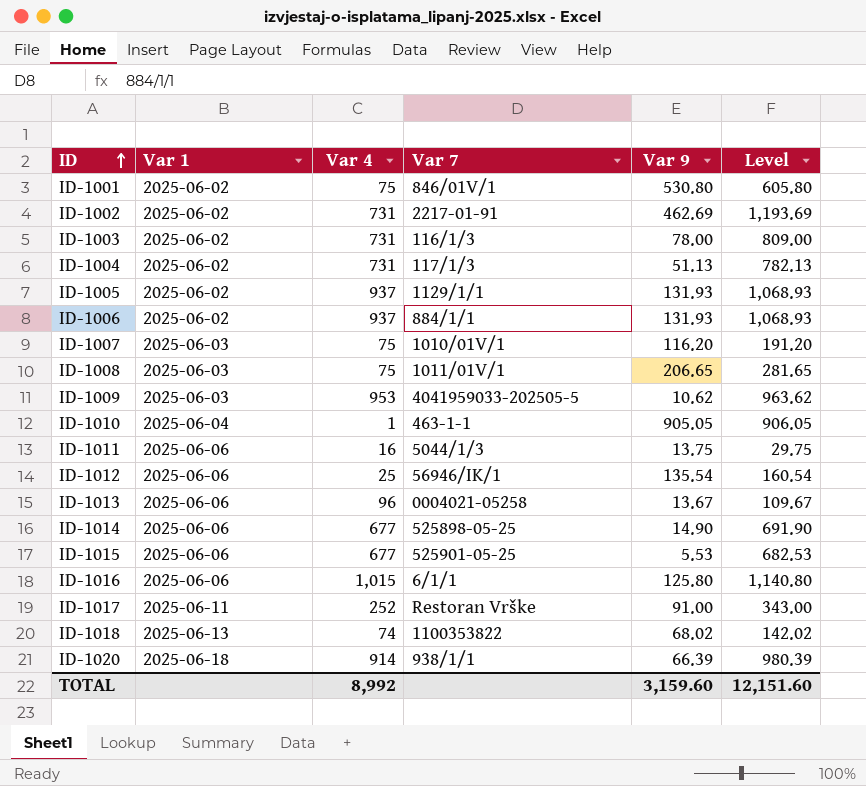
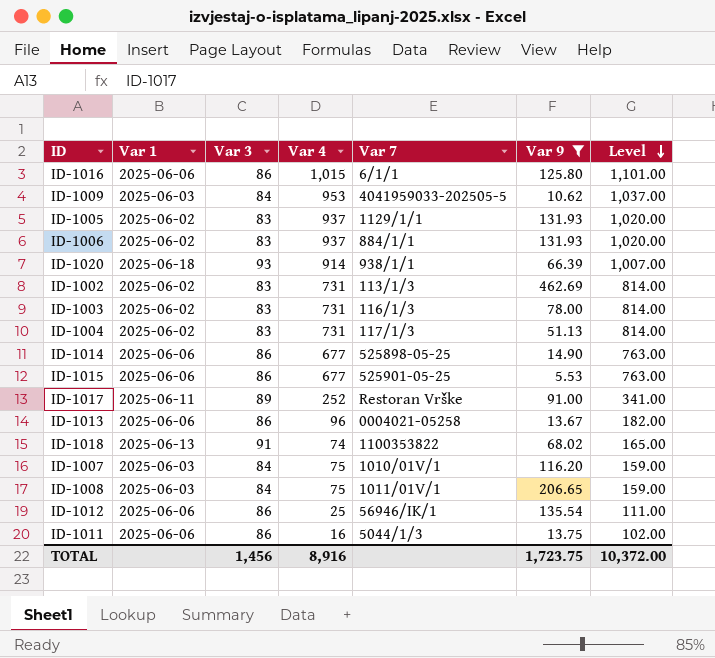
filter: none -> Var 9 <= 462.69
row order: ID ascending -> Level descending
column Var 3 | position: none -> 3
column Level | formula: [Var 4] + [Var 9] -> [Var 3] + [Var 4]
ID-1002 | Var 7: 2217-01-91 -> 113/1/3
TOTAL | Var 4: 8,992 -> 8,916
TOTAL | Var 9: 3,159.60 -> 1,723.75
TOTAL | Level: 12,151.60 -> 10,372.00

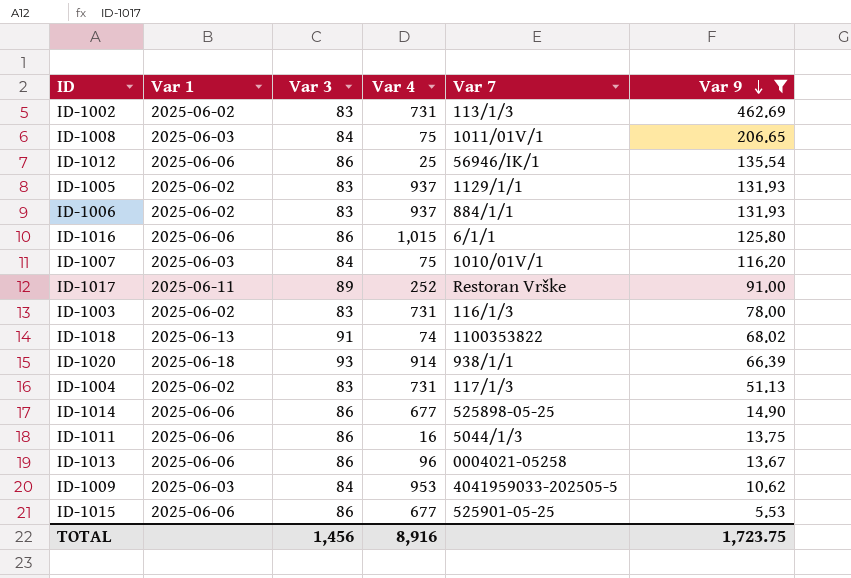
row order: Level descending -> Var 9 descending
column Level | formula: [Var 3] + [Var 4] -> none

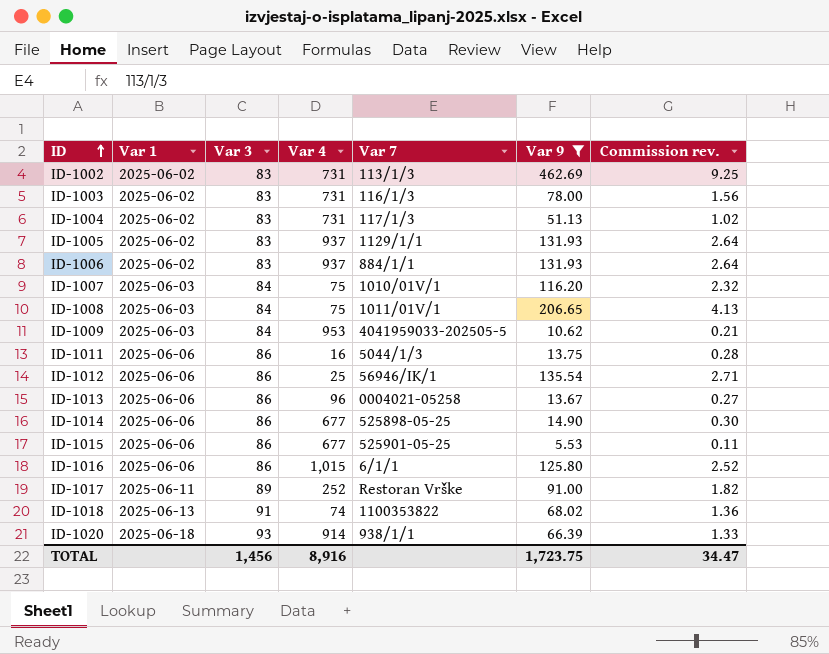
row order: Var 9 descending -> ID ascending
column Commission rev. | formula: none -> [Var 9] * 0.02

